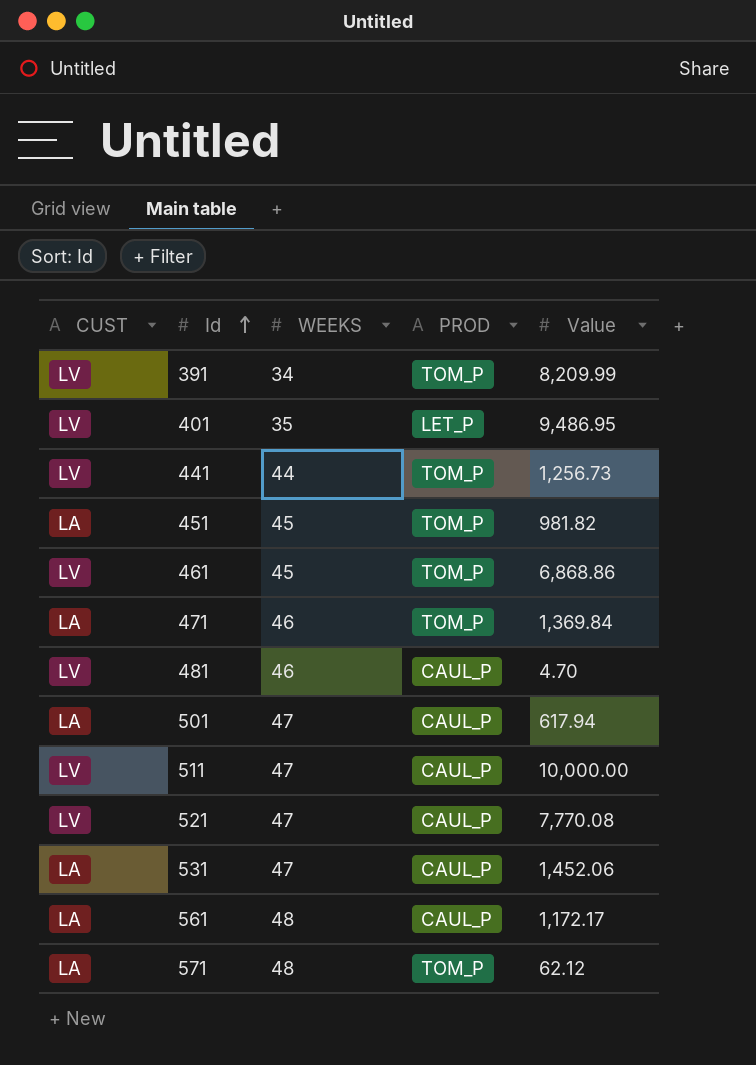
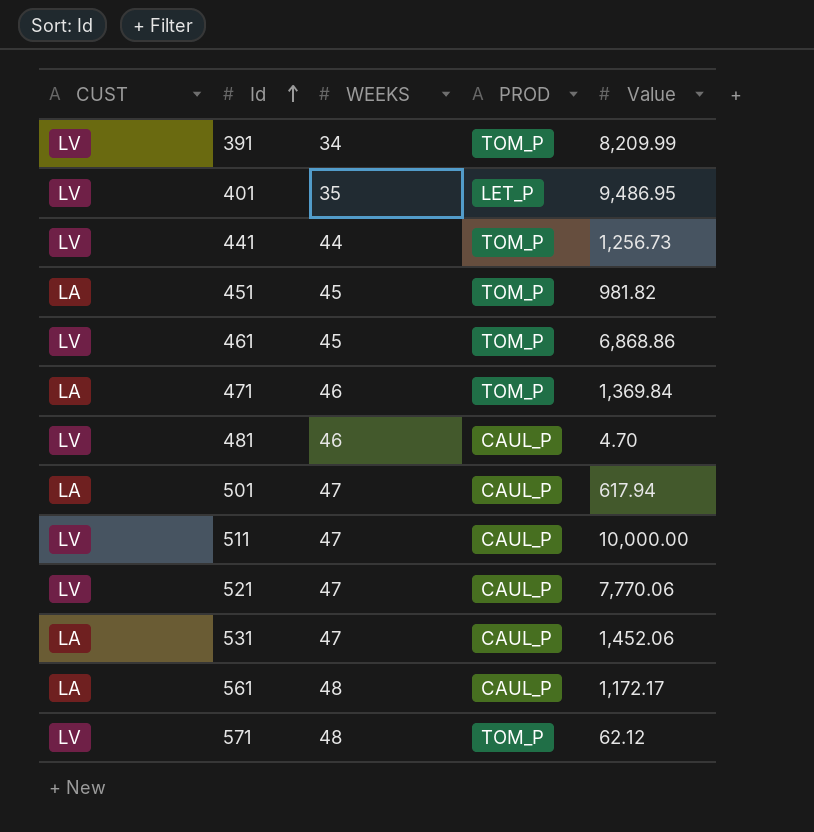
521 | Value: 7,770.08 -> 7,770.06
571 | CUST: LA -> LV

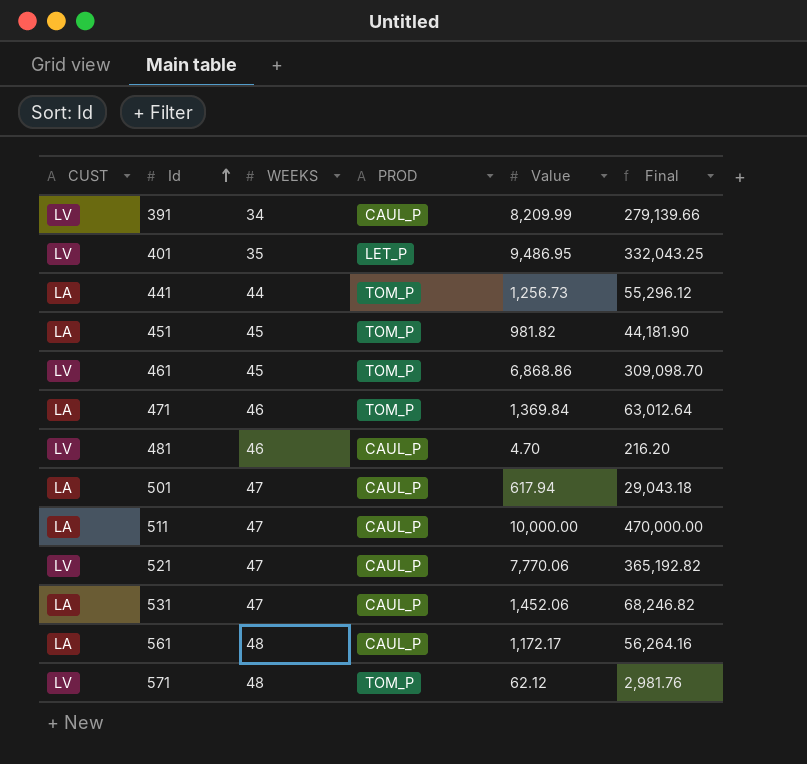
column Final | formula: none -> [WEEKS] * [Value]
391 | PROD: TOM_P -> CAUL_P
441 | CUST: LV -> LA
511 | CUST: LV -> LA

